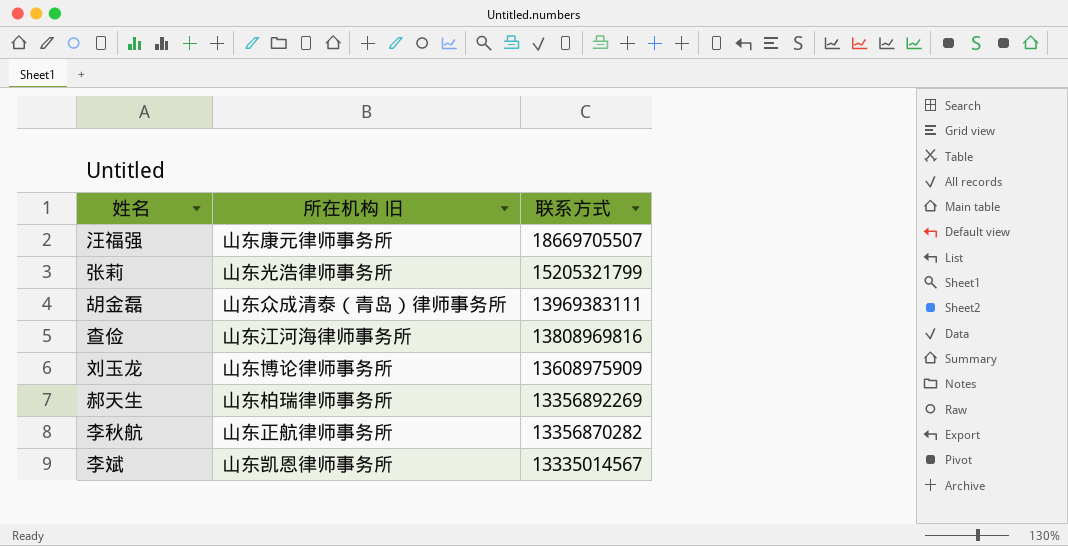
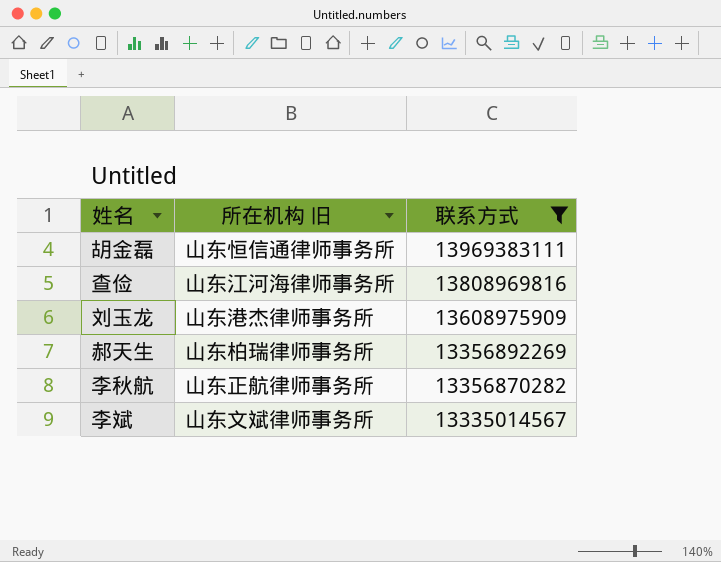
filter: none -> 联系方式 <= 13969383111
胡金磊 | 所在机构 旧: 山东众成清泰（青岛）律师事务所 -> 山东恒信通律师事务所
刘玉龙 | 所在机构 旧: 山东博论律师事务所 -> 山东港杰律师事务所
李斌 | 所在机构 旧: 山东凯恩律师事务所 -> 山东文斌律师事务所

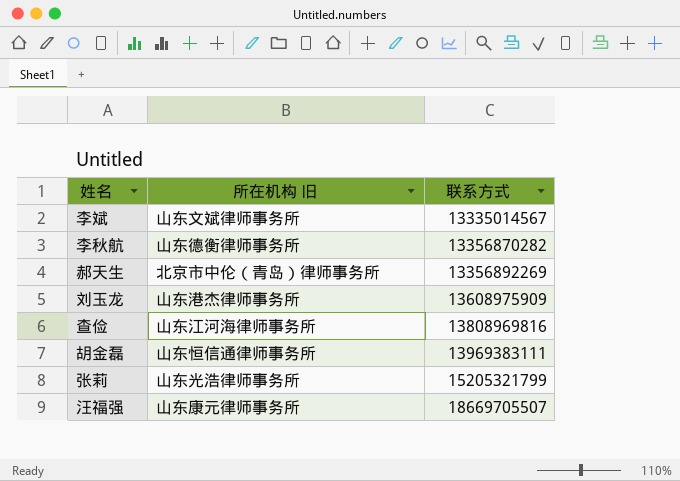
filter: 联系方式 <= 13969383111 -> none
row order: 联系方式 descending -> 联系方式 ascending
李秋航 | 所在机构 旧: 山东正航律师事务所 -> 山东德衡律师事务所
郝天生 | 所在机构 旧: 山东柏瑞律师事务所 -> 北京市中伦（青岛）律师事务所

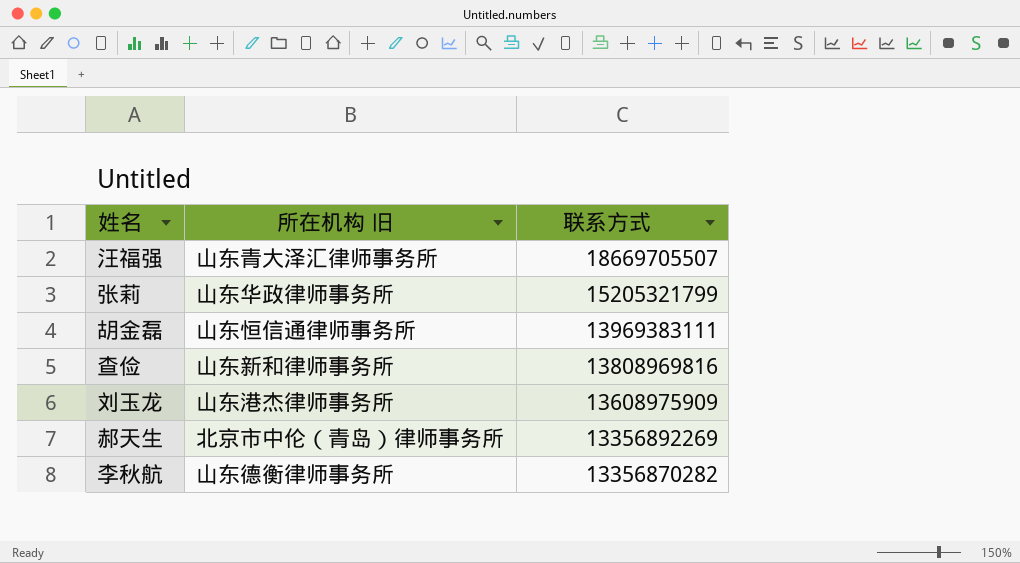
row order: 联系方式 ascending -> 联系方式 descending
row 李斌: 山东文斌律师事务所 | 13335014567 -> none
汪福强 | 所在机构 旧: 山东康元律师事务所 -> 山东青大泽汇律师事务所
张莉 | 所在机构 旧: 山东光浩律师事务所 -> 山东华政律师事务所
查俭 | 所在机构 旧: 山东江河海律师事务所 -> 山东新和律师事务所

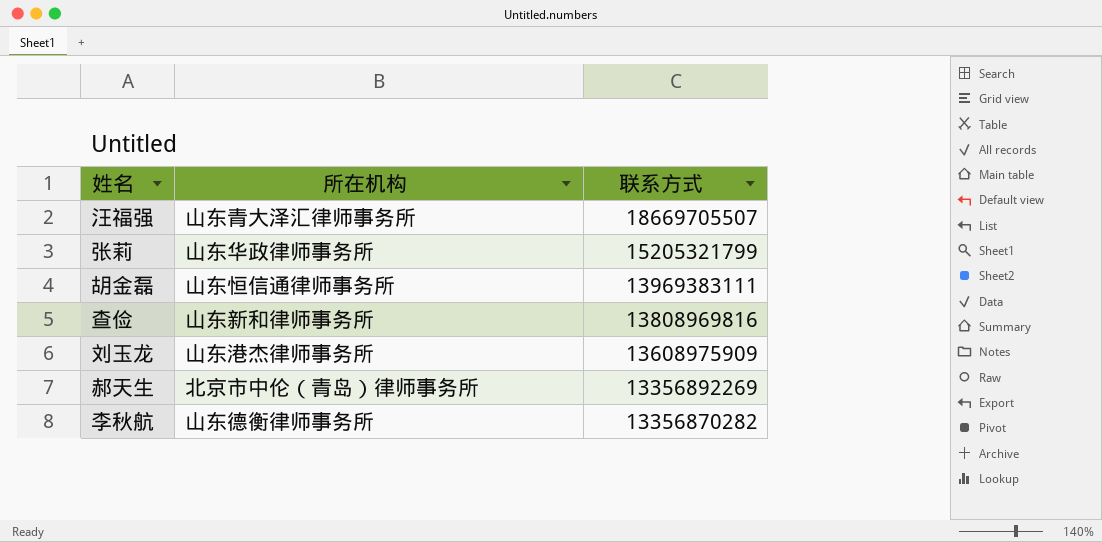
column name: 所在机构 旧 -> 所在机构

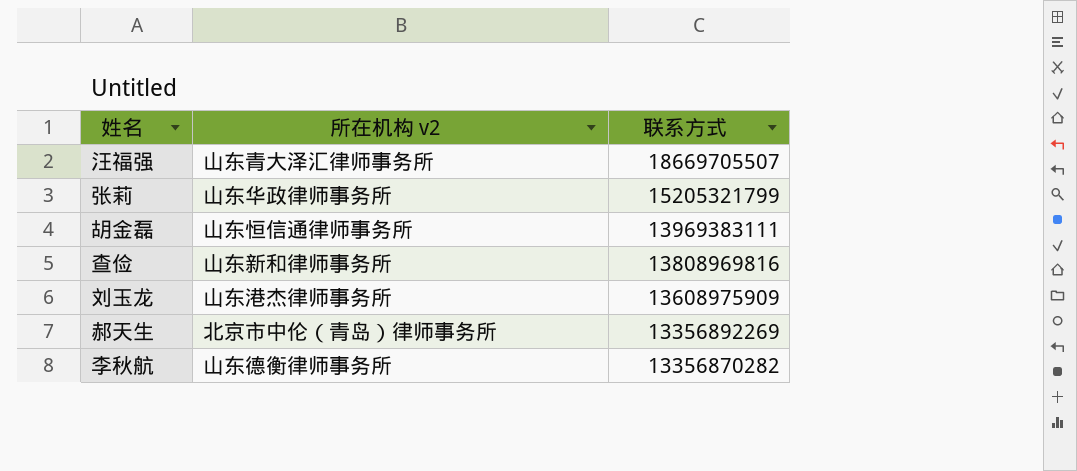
column name: 所在机构 -> 所在机构 v2

